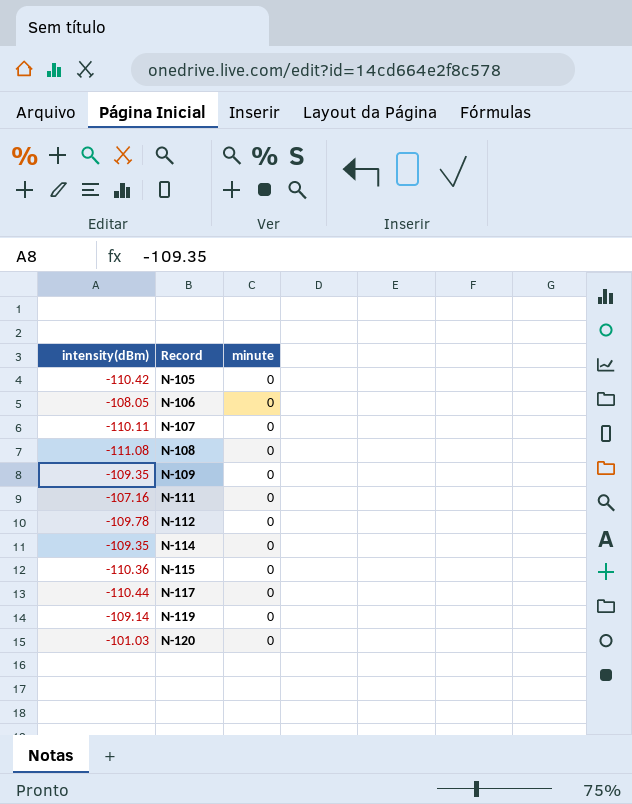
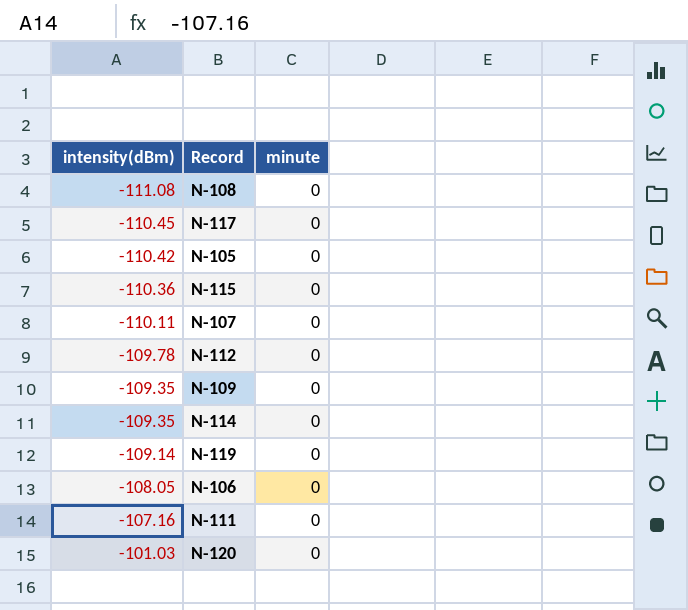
row order: Record ascending -> intensity(dBm) ascending
N-117 | intensity(dBm): -110.44 -> -110.45

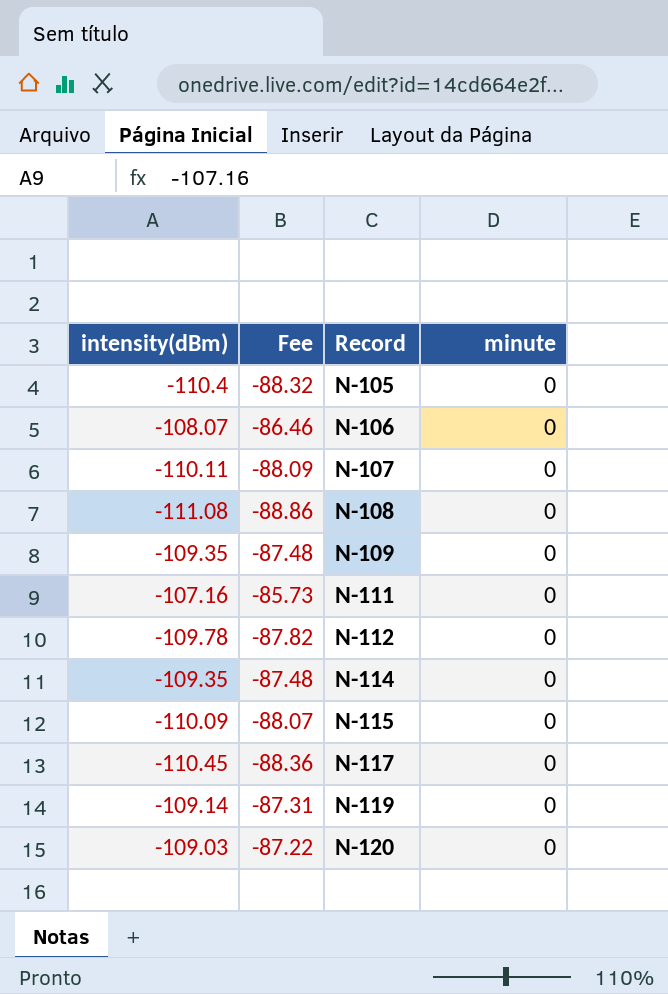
row order: intensity(dBm) ascending -> Record ascending
column Fee | formula: none -> [intensity(dBm)] * 0.8
N-105 | intensity(dBm): -110.42 -> -110.4
N-106 | intensity(dBm): -108.05 -> -108.07
N-115 | intensity(dBm): -110.36 -> -110.09
N-120 | intensity(dBm): -101.03 -> -109.03

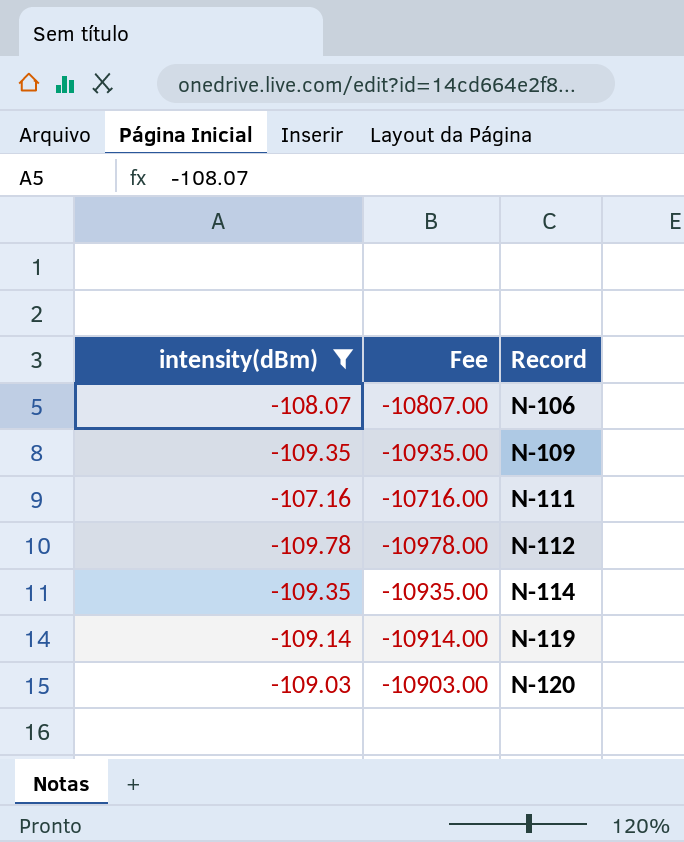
filter: none -> intensity(dBm) >= -109.78
column minute | position: 4 -> none
column Fee | formula: [intensity(dBm)] * 0.8 -> [intensity(dBm)] * 100

